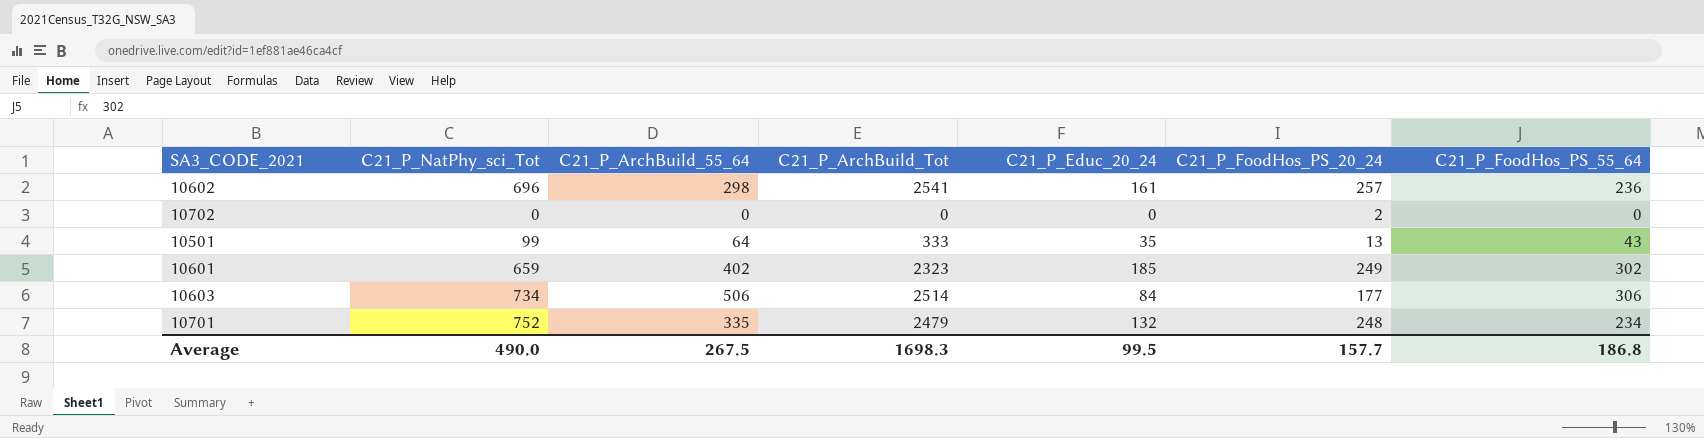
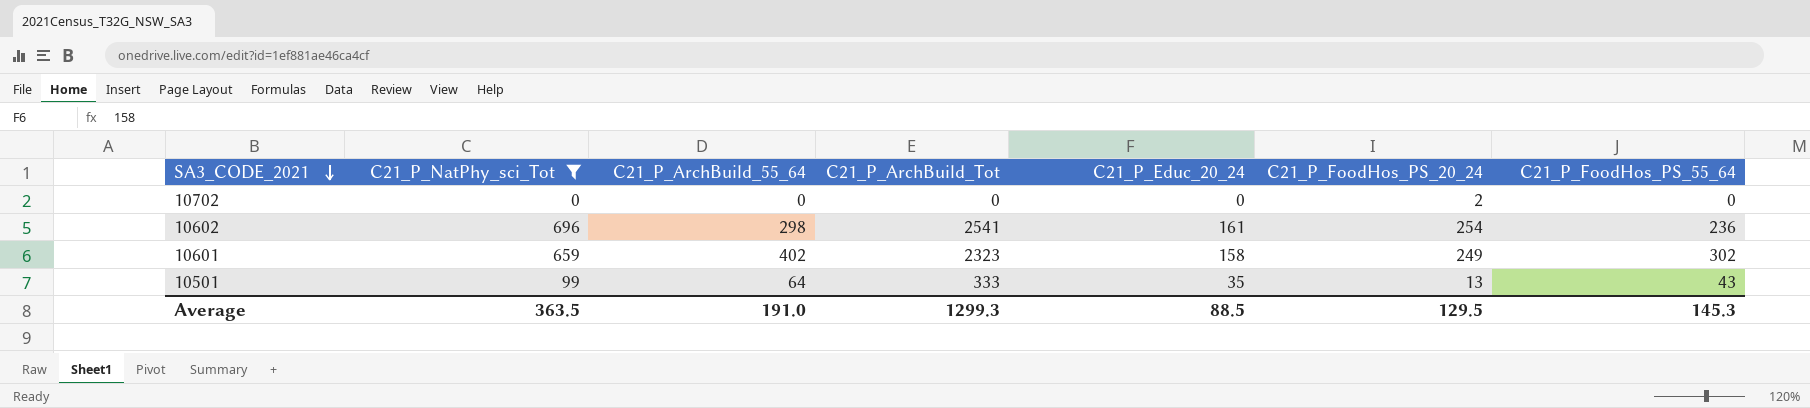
filter: none -> C21_P_NatPhy_sci_Tot <= 696
row order: none -> SA3_CODE_2021 descending
10602 | C21_P_FoodHos_PS_20_24: 257 -> 254
10601 | C21_P_Educ_20_24: 185 -> 158
Average | C21_P_NatPhy_sci_Tot: 490.0 -> 363.5
Average | C21_P_ArchBuild_55_64: 267.5 -> 191.0
Average | C21_P_ArchBuild_Tot: 1698.3 -> 1299.3
Average | C21_P_Educ_20_24: 99.5 -> 88.5
Average | C21_P_FoodHos_PS_20_24: 157.7 -> 129.5
Average | C21_P_FoodHos_PS_55_64: 186.8 -> 145.3

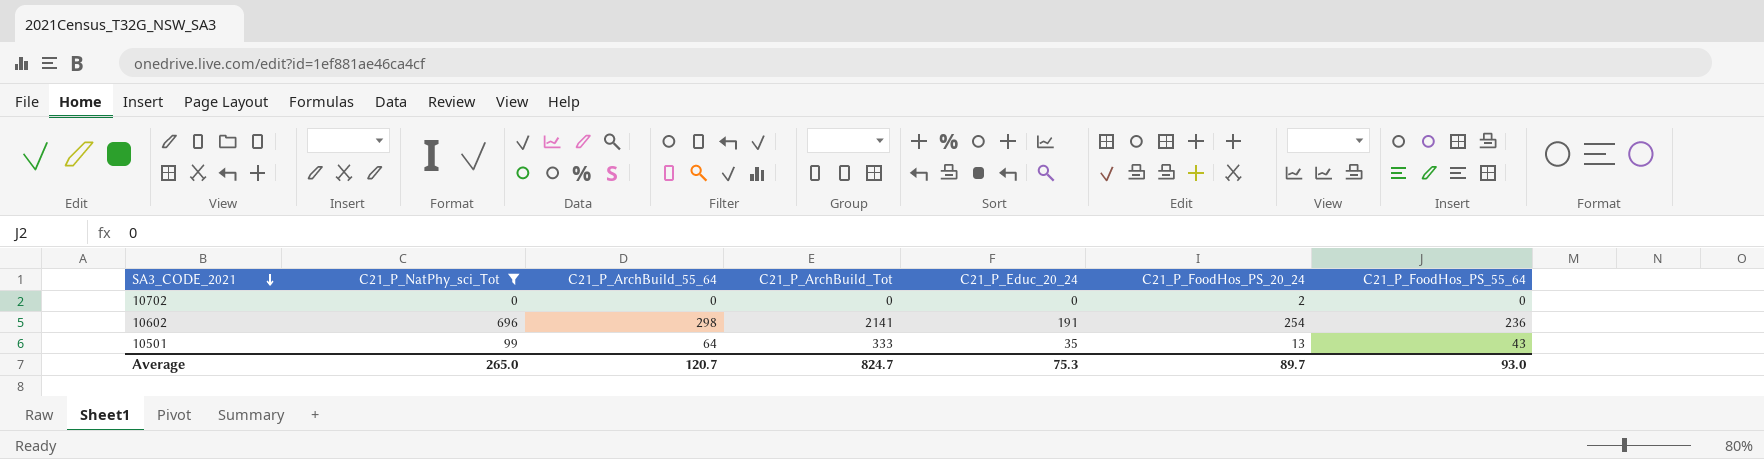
row 10601: 659 | 402 | 2323 | 158 | 249 | 302 -> none
10602 | C21_P_ArchBuild_Tot: 2541 -> 2141
10602 | C21_P_Educ_20_24: 161 -> 191
Average | C21_P_NatPhy_sci_Tot: 363.5 -> 265.0
Average | C21_P_ArchBuild_55_64: 191.0 -> 120.7
Average | C21_P_ArchBuild_Tot: 1299.3 -> 824.7
Average | C21_P_Educ_20_24: 88.5 -> 75.3
Average | C21_P_FoodHos_PS_20_24: 129.5 -> 89.7
Average | C21_P_FoodHos_PS_55_64: 145.3 -> 93.0

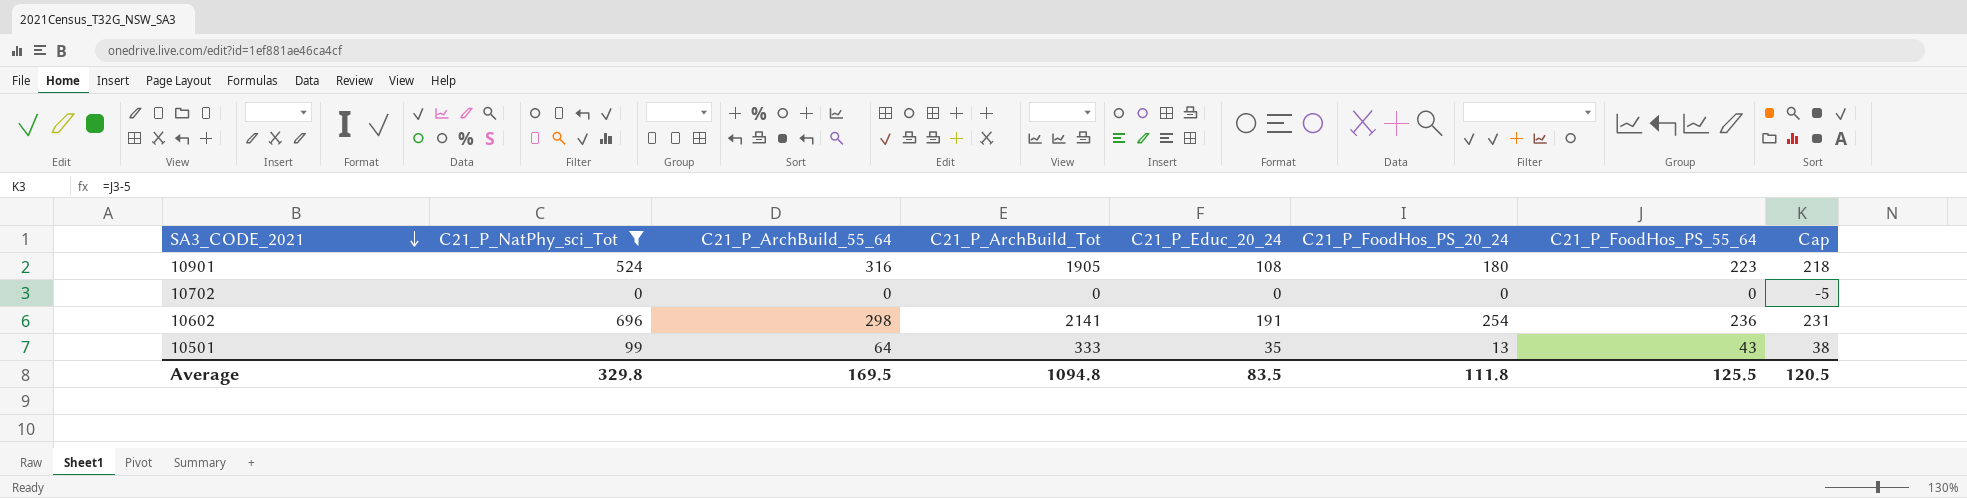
column Cap | formula: none -> [C21_P_FoodHos_PS_55_64] - 5
row 10901: none -> 524 | 316 | 1905 | 108 | 180 | 223 | 218
10702 | C21_P_FoodHos_PS_20_24: 2 -> 0
Average | C21_P_NatPhy_sci_Tot: 265.0 -> 329.8
Average | C21_P_ArchBuild_55_64: 120.7 -> 169.5
Average | C21_P_ArchBuild_Tot: 824.7 -> 1094.8
Average | C21_P_Educ_20_24: 75.3 -> 83.5
Average | C21_P_FoodHos_PS_20_24: 89.7 -> 111.8
Average | C21_P_FoodHos_PS_55_64: 93.0 -> 125.5

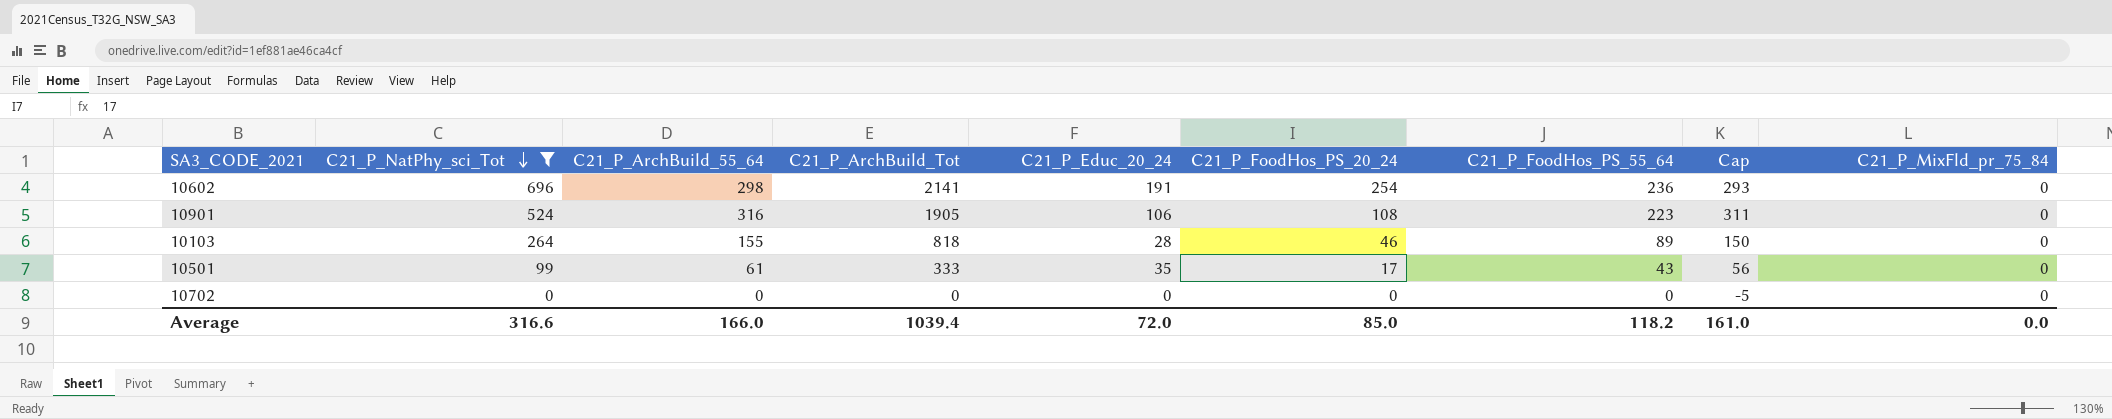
row order: SA3_CODE_2021 descending -> C21_P_NatPhy_sci_Tot descending
column Cap | formula: [C21_P_FoodHos_PS_55_64] - 5 -> [C21_P_ArchBuild_55_64] - 5
column C21_P_MixFld_pr_75_84 | position: none -> 9
10901 | C21_P_Educ_20_24: 108 -> 106
10901 | C21_P_FoodHos_PS_20_24: 180 -> 108
row 10103: none -> 264 | 155 | 818 | 28 | 46 | 89 | 150 | 0
10501 | C21_P_ArchBuild_55_64: 64 -> 61
10501 | C21_P_FoodHos_PS_20_24: 13 -> 17
Average | C21_P_NatPhy_sci_Tot: 329.8 -> 316.6
Average | C21_P_ArchBuild_55_64: 169.5 -> 166.0
Average | C21_P_ArchBuild_Tot: 1094.8 -> 1039.4
Average | C21_P_Educ_20_24: 83.5 -> 72.0
Average | C21_P_FoodHos_PS_20_24: 111.8 -> 85.0
Average | C21_P_FoodHos_PS_55_64: 125.5 -> 118.2
Average | Cap: 120.5 -> 161.0

